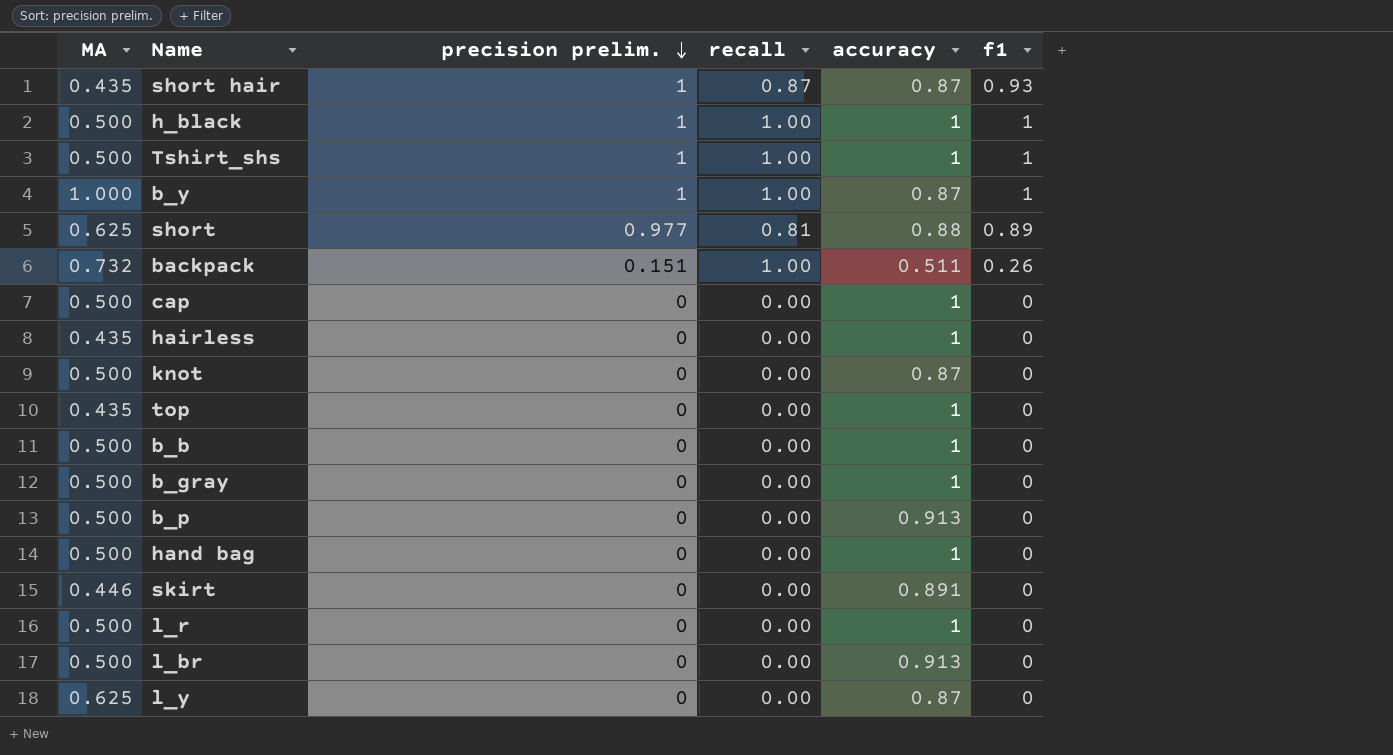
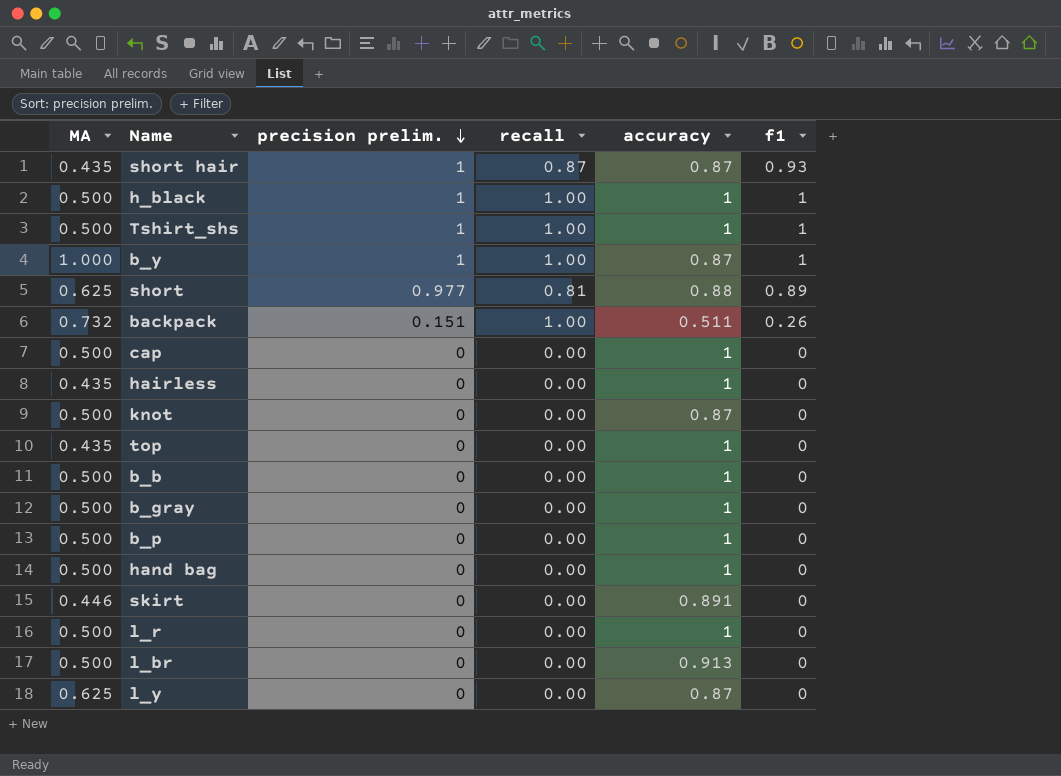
b_p | accuracy: 0.913 -> 1

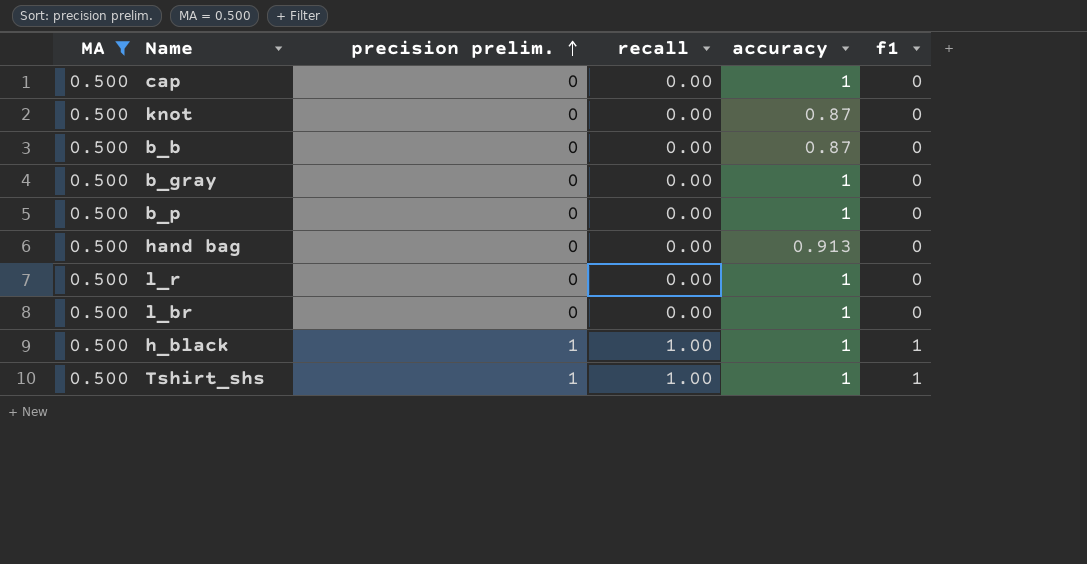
filter: none -> MA = 0.500
row order: precision prelim. descending -> precision prelim. ascending
b_b | accuracy: 1 -> 0.87
hand bag | accuracy: 1 -> 0.913
l_br | accuracy: 0.913 -> 1

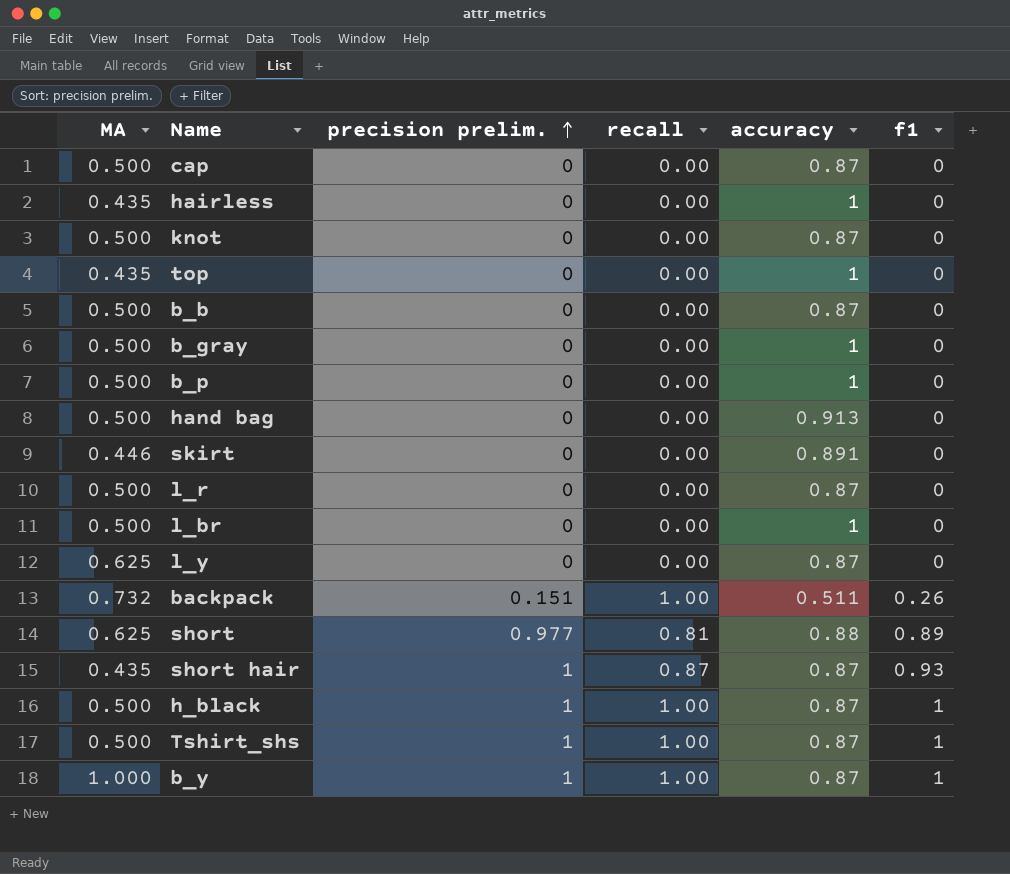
filter: MA = 0.500 -> none
cap | accuracy: 1 -> 0.87
l_r | accuracy: 1 -> 0.87
h_black | accuracy: 1 -> 0.87
Tshirt_shs | accuracy: 1 -> 0.87

